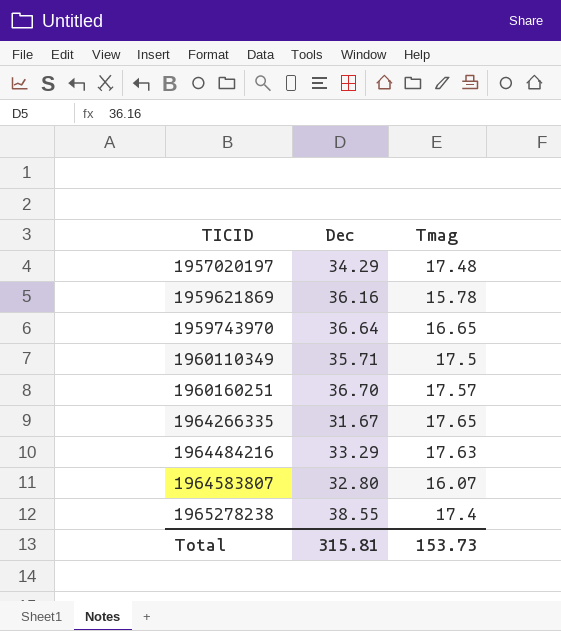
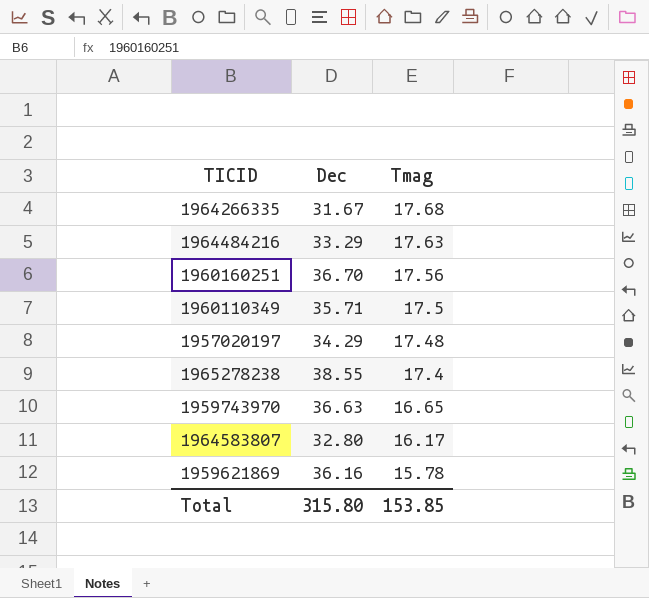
row order: TICID ascending -> Tmag descending
1964266335 | Tmag: 17.65 -> 17.68
1960160251 | Tmag: 17.57 -> 17.56
1959743970 | Dec: 36.64 -> 36.63
1964583807 | Tmag: 16.07 -> 16.17
Total | Dec: 315.81 -> 315.80
Total | Tmag: 153.73 -> 153.85

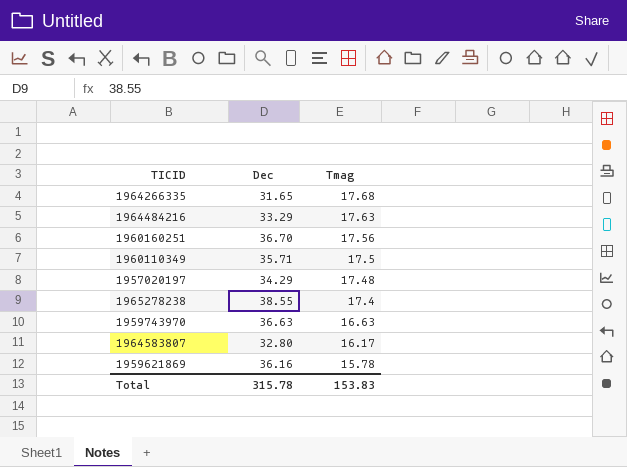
1964266335 | Dec: 31.67 -> 31.65
1959743970 | Tmag: 16.65 -> 16.63
Total | Dec: 315.80 -> 315.78
Total | Tmag: 153.85 -> 153.83

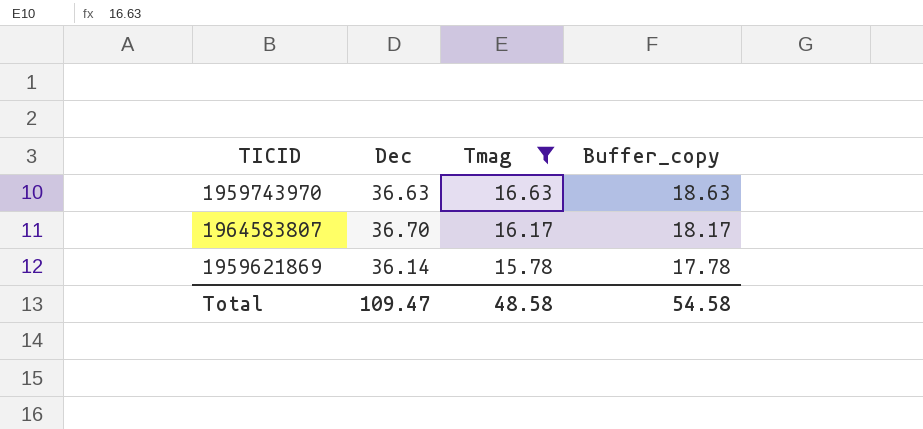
filter: none -> Tmag <= 16.63
column Buffer_copy | formula: none -> [Tmag] + 2
1964583807 | Dec: 32.80 -> 36.70
1959621869 | Dec: 36.16 -> 36.14
Total | Dec: 315.78 -> 109.47
Total | Tmag: 153.83 -> 48.58

